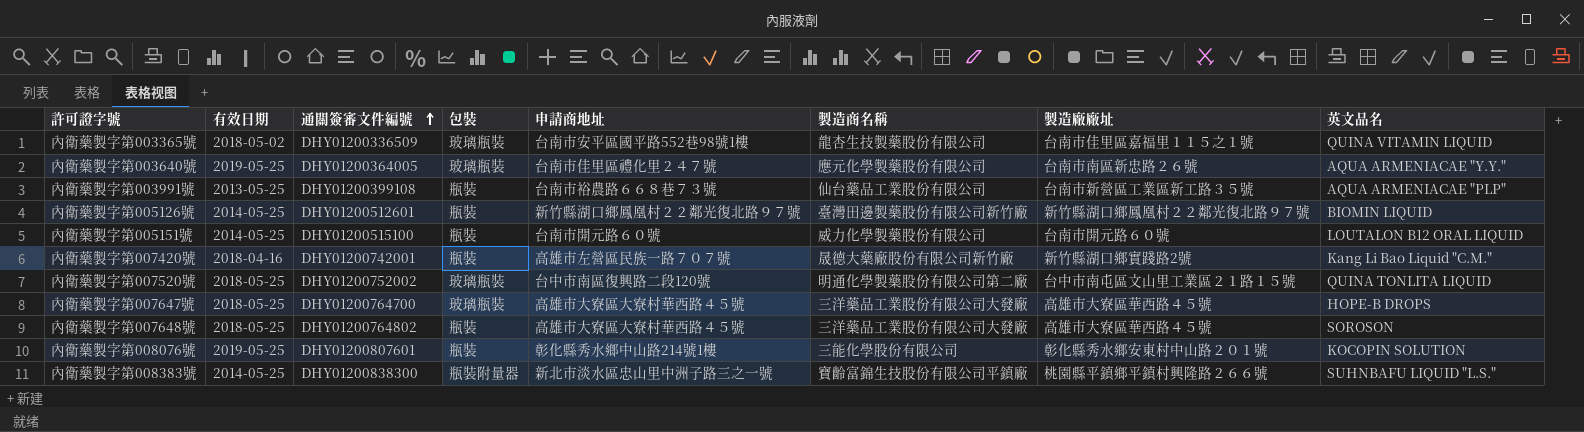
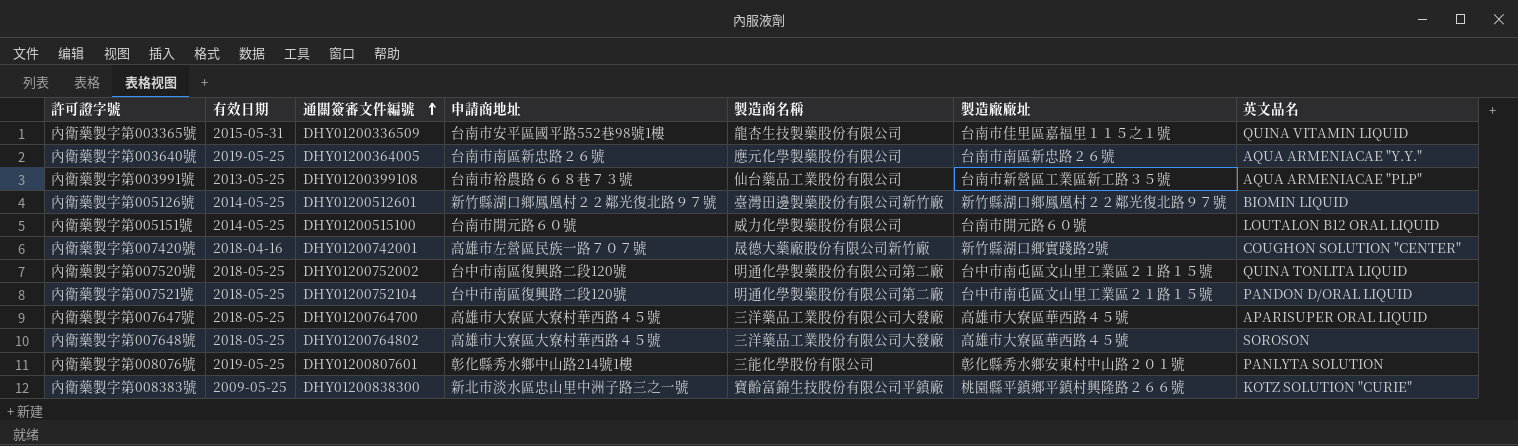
column 包裝 | position: 4 -> none
內衛藥製字第003365號 | 有效日期: 2018-05-02 -> 2015-05-31
內衛藥製字第003640號 | 申請商地址: 台南市佳里區禮化里２４７號 -> 台南市南區新忠路２６號
內衛藥製字第007420號 | 英文品名: Kang Li Bao Liquid "C.M." -> COUGHON SOLUTION "CENTER"
row 內衛藥製字第007521號: none -> 2018-05-25 | DHY01200752104 | 台中市南區復興路二段120號 | 明通化學製藥股份有限公司第二廠 | 台中市南屯區文山里工業區２１路１５號 | PANDON D/ORAL LIQUID
內衛藥製字第007647號 | 英文品名: HOPE-B DROPS -> APARISUPER ORAL LIQUID
內衛藥製字第008076號 | 英文品名: KOCOPIN SOLUTION -> PANLYTA SOLUTION
內衛藥製字第008383號 | 有效日期: 2014-05-25 -> 2009-05-25
內衛藥製字第008383號 | 英文品名: SUHNBAFU LIQUID "L.S." -> KOTZ SOLUTION "CURIE"

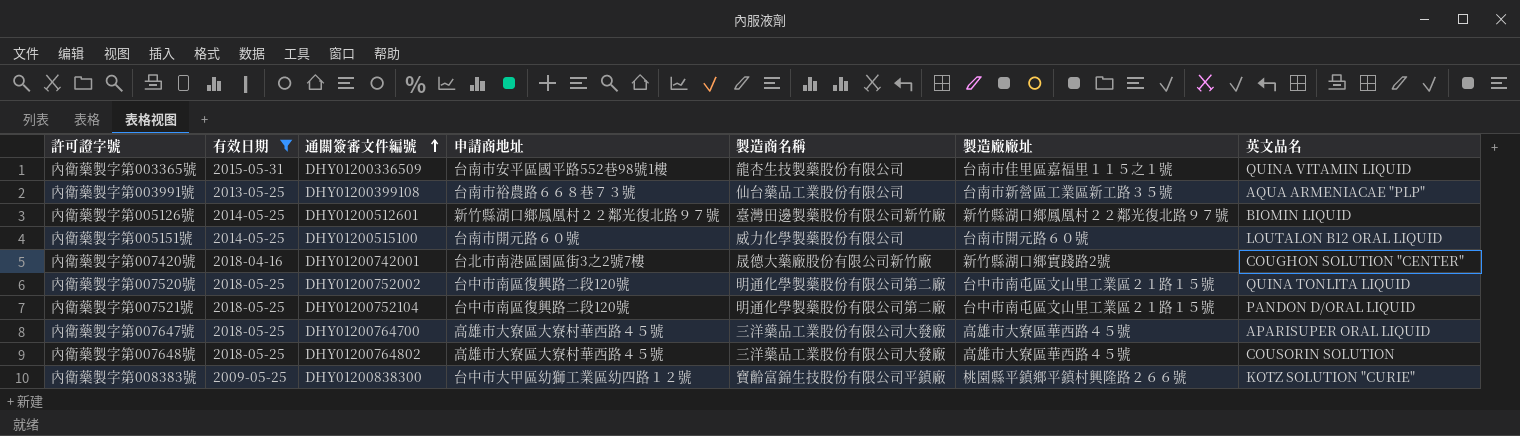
filter: none -> 有效日期 != 2019-05-25
內衛藥製字第007420號 | 申請商地址: 高雄市左營區民族一路７０７號 -> 台北市南港區園區街3之2號7樓
內衛藥製字第007648號 | 英文品名: SOROSON -> COUSORIN SOLUTION
內衛藥製字第008383號 | 申請商地址: 新北市淡水區忠山里中洲子路三之一號 -> 台中市大甲區幼獅工業區幼四路１２號

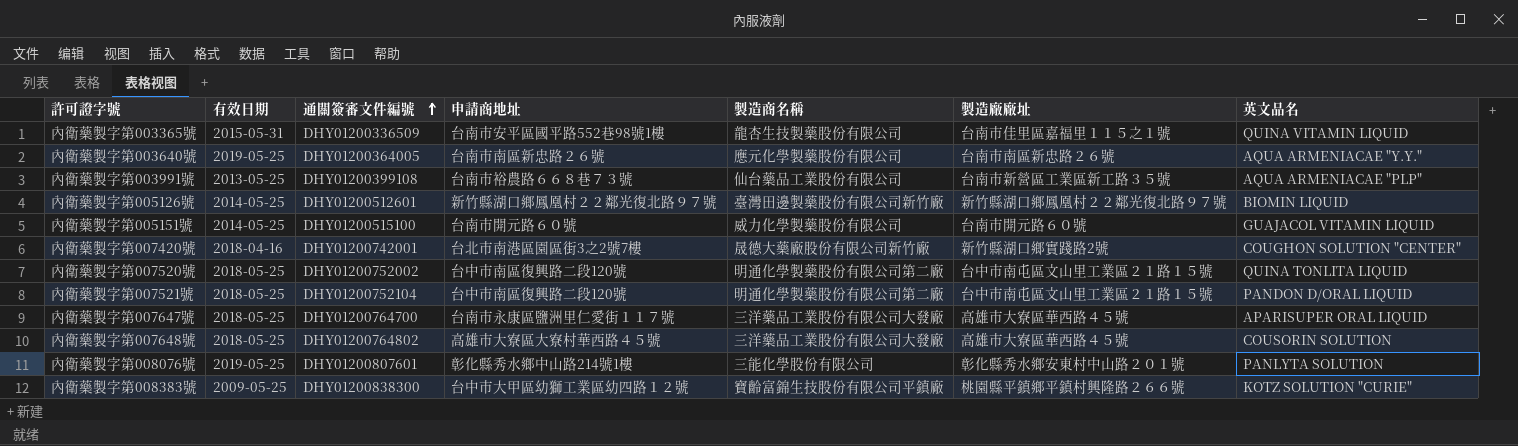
filter: 有效日期 != 2019-05-25 -> none
內衛藥製字第005151號 | 英文品名: LOUTALON B12 ORAL LIQUID -> GUAJACOL VITAMIN LIQUID
內衛藥製字第007647號 | 申請商地址: 高雄市大寮區大寮村華西路４５號 -> 台南市永康區鹽洲里仁愛街１１７號

